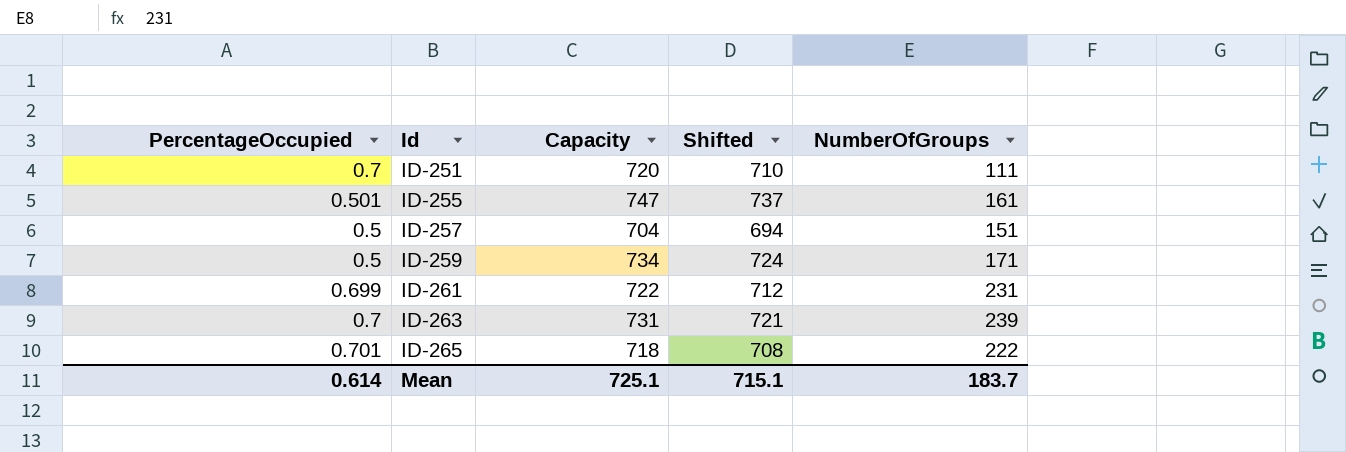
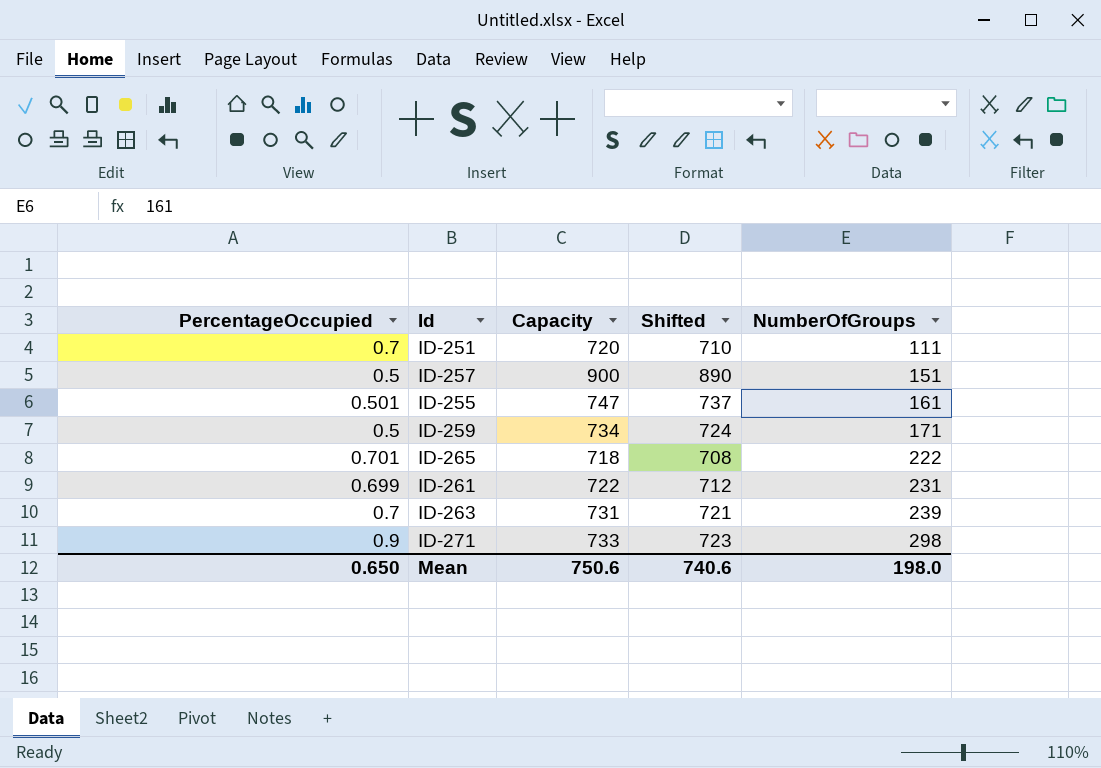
row order: Id ascending -> NumberOfGroups ascending
ID-257 | Capacity: 704 -> 900
ID-257 | Shifted: 694 -> 890
row ID-271: none -> 0.9 | 733 | 723 | 298
Mean | PercentageOccupied: 0.614 -> 0.650
Mean | Capacity: 725.1 -> 750.6
Mean | Shifted: 715.1 -> 740.6
Mean | NumberOfGroups: 183.7 -> 198.0

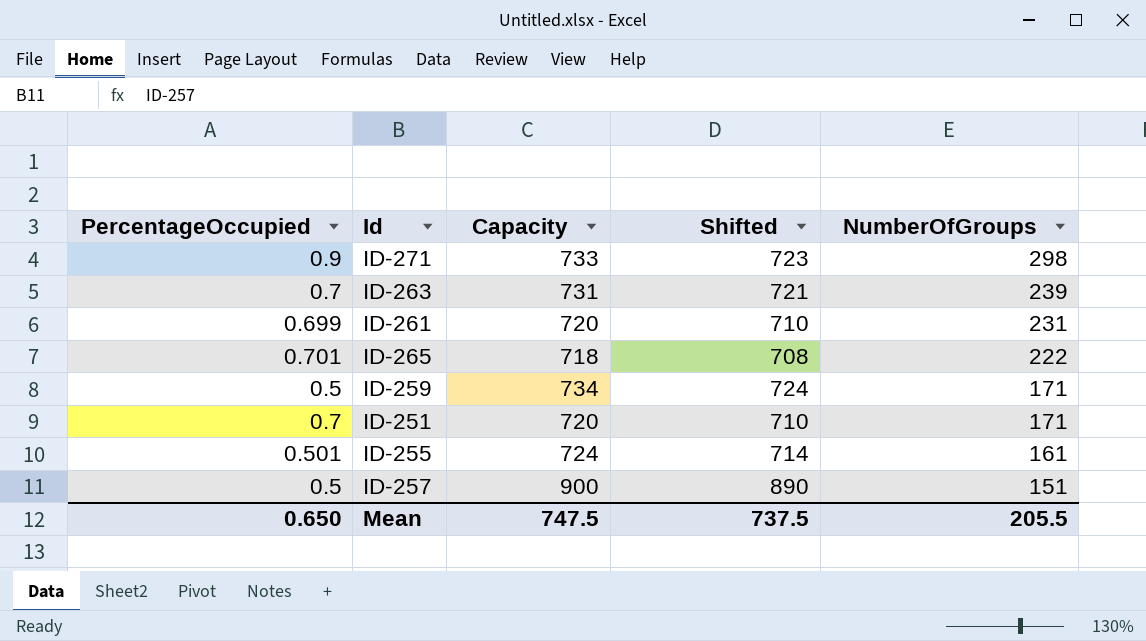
row order: NumberOfGroups ascending -> NumberOfGroups descending
ID-261 | Capacity: 722 -> 720
ID-261 | Shifted: 712 -> 710
ID-251 | NumberOfGroups: 111 -> 171
ID-255 | Capacity: 747 -> 724
ID-255 | Shifted: 737 -> 714
Mean | Capacity: 750.6 -> 747.5
Mean | Shifted: 740.6 -> 737.5
Mean | NumberOfGroups: 198.0 -> 205.5

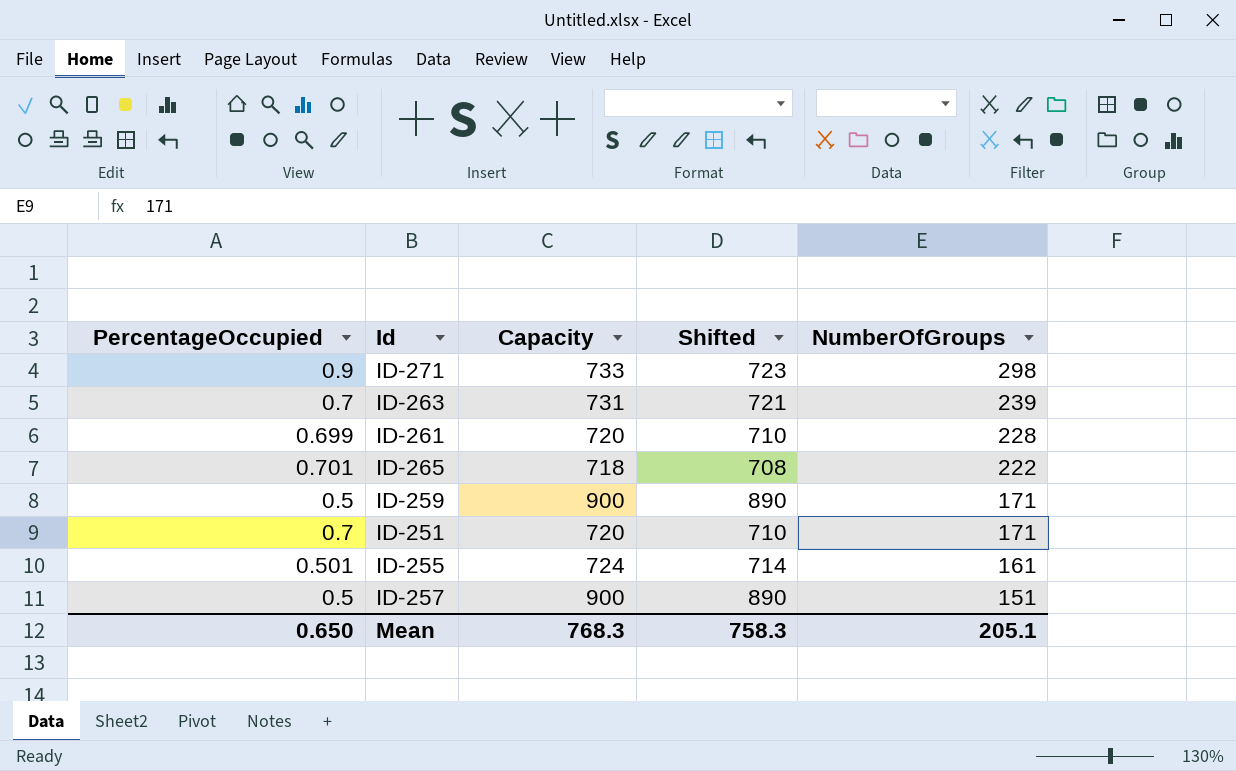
ID-261 | NumberOfGroups: 231 -> 228
ID-259 | Capacity: 734 -> 900
ID-259 | Shifted: 724 -> 890
Mean | Capacity: 747.5 -> 768.3
Mean | Shifted: 737.5 -> 758.3
Mean | NumberOfGroups: 205.5 -> 205.1

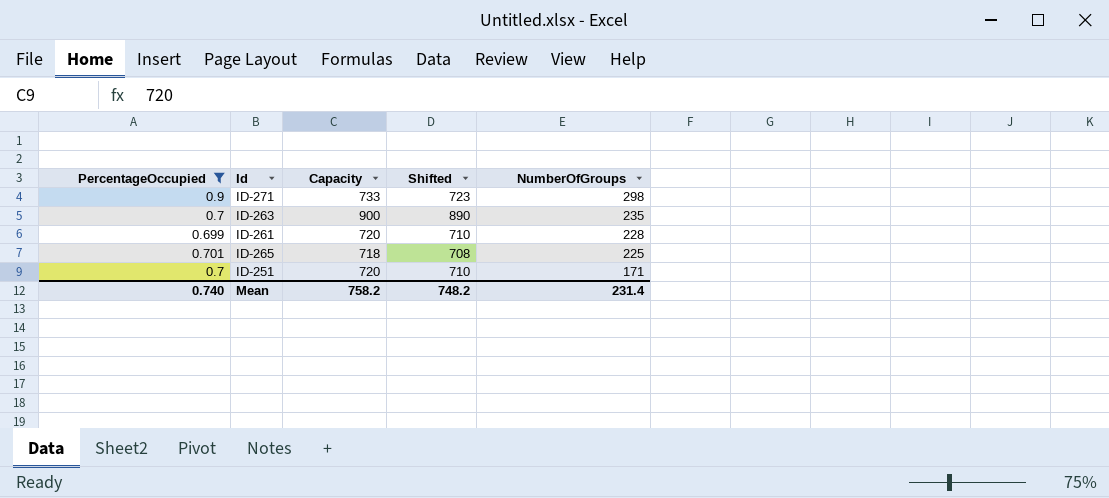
filter: none -> PercentageOccupied >= 0.699
ID-263 | Capacity: 731 -> 900
ID-263 | Shifted: 721 -> 890
ID-263 | NumberOfGroups: 239 -> 235
ID-265 | NumberOfGroups: 222 -> 225
Mean | PercentageOccupied: 0.650 -> 0.740
Mean | Capacity: 768.3 -> 758.2
Mean | Shifted: 758.3 -> 748.2
Mean | NumberOfGroups: 205.1 -> 231.4

